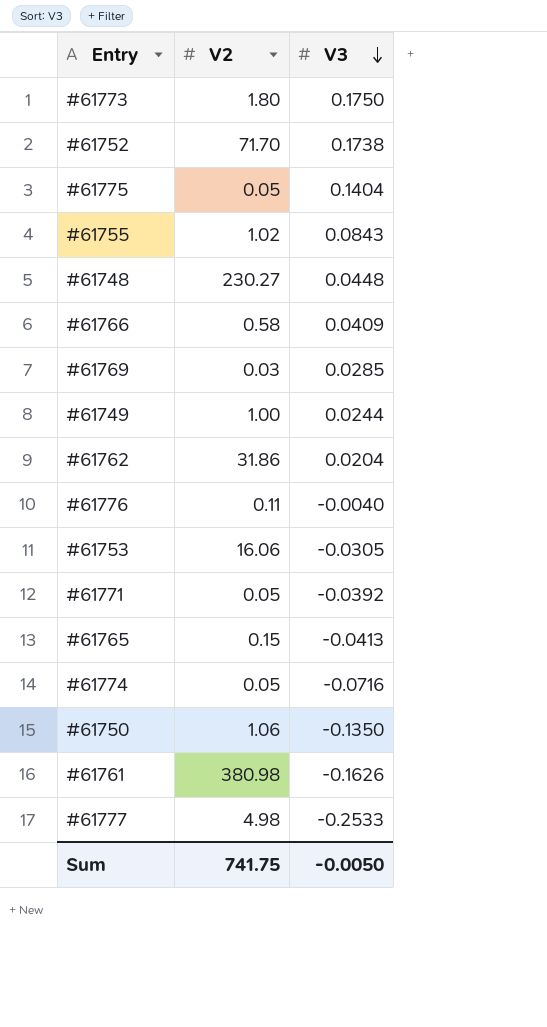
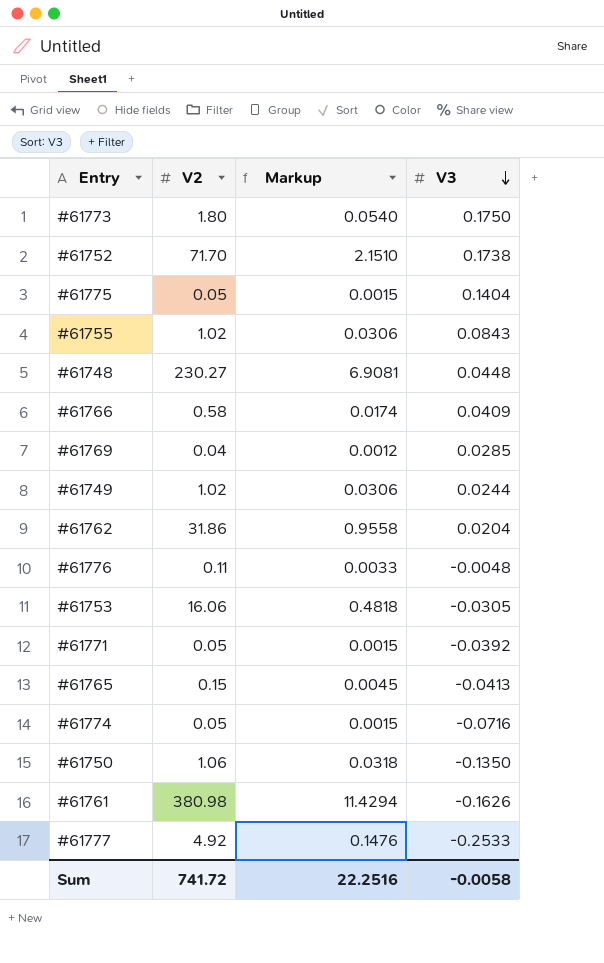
column Markup | formula: none -> [V2] * 0.03
#61769 | V2: 0.03 -> 0.04
#61749 | V2: 1.00 -> 1.02
#61776 | V3: -0.0040 -> -0.0048
#61777 | V2: 4.98 -> 4.92
Sum | V2: 741.75 -> 741.72
Sum | V3: -0.0050 -> -0.0058

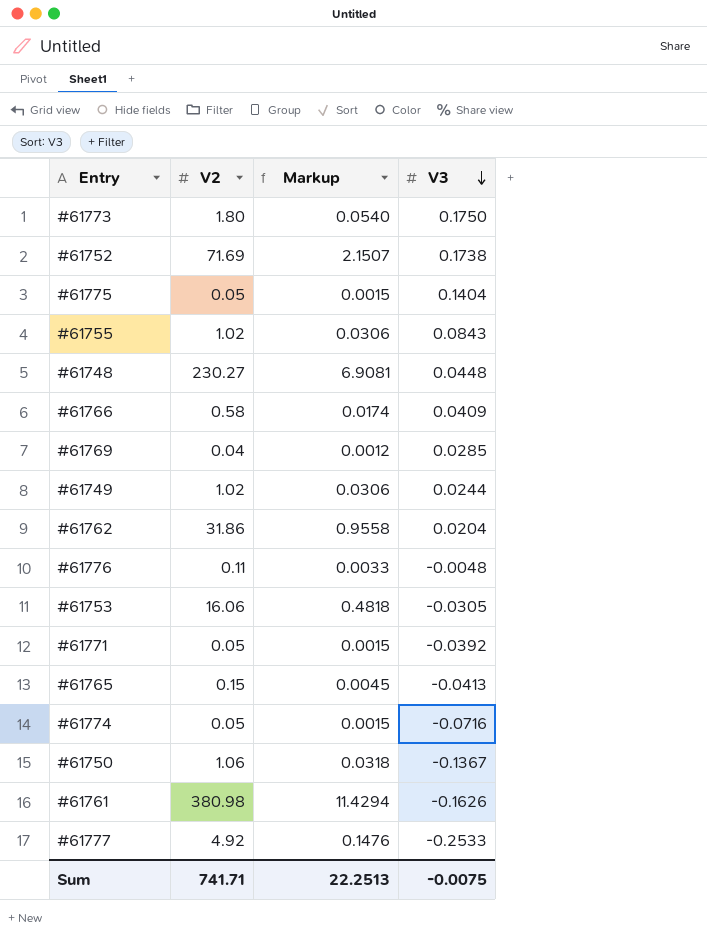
#61752 | V2: 71.70 -> 71.69
#61752 | Markup: 2.1510 -> 2.1507
#61750 | V3: -0.1350 -> -0.1367
Sum | V2: 741.72 -> 741.71
Sum | Markup: 22.2516 -> 22.2513
Sum | V3: -0.0058 -> -0.0075

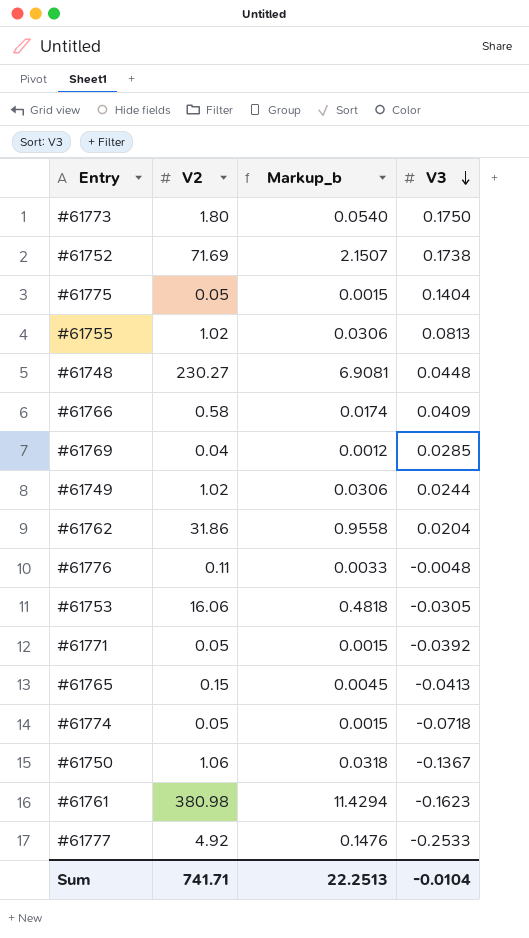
column name: Markup -> Markup_b
#61755 | V3: 0.0843 -> 0.0813
#61774 | V3: -0.0716 -> -0.0718
#61761 | V3: -0.1626 -> -0.1623
Sum | V3: -0.0075 -> -0.0104

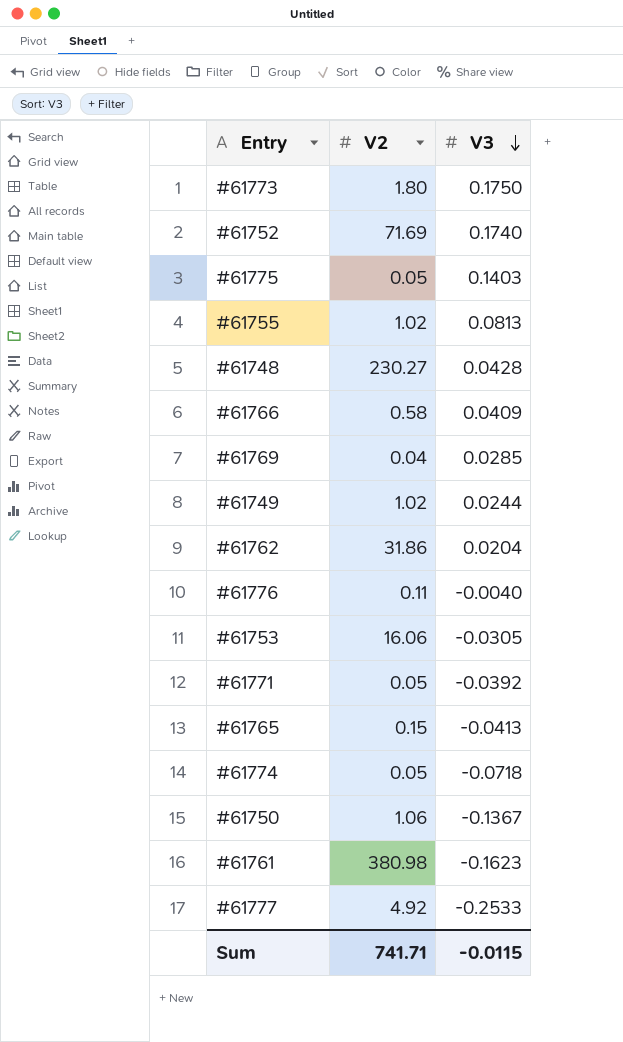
column Markup_b | formula: [V2] * 0.03 -> none
#61752 | V3: 0.1738 -> 0.1740
#61775 | V3: 0.1404 -> 0.1403
#61748 | V3: 0.0448 -> 0.0428
#61776 | V3: -0.0048 -> -0.0040
Sum | V3: -0.0104 -> -0.0115

